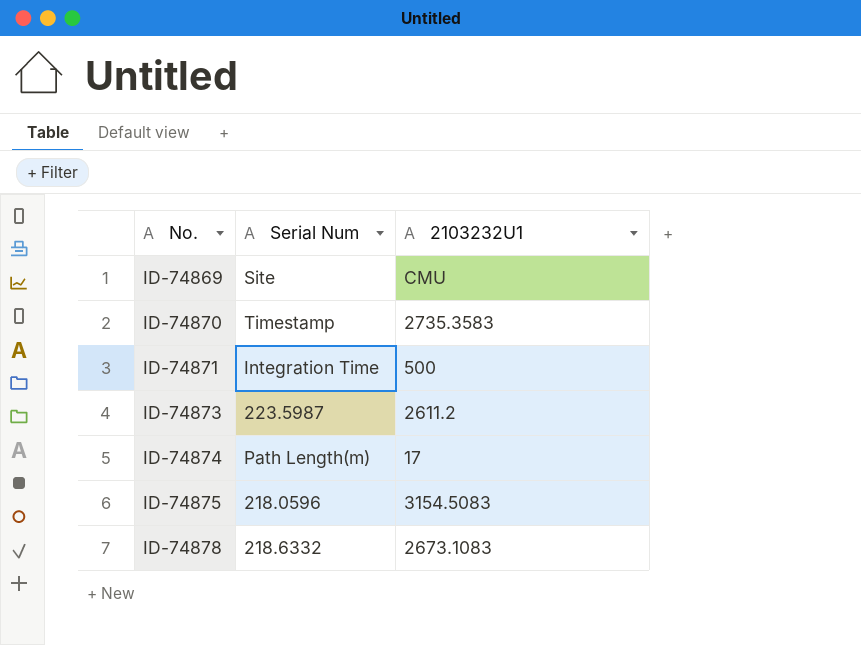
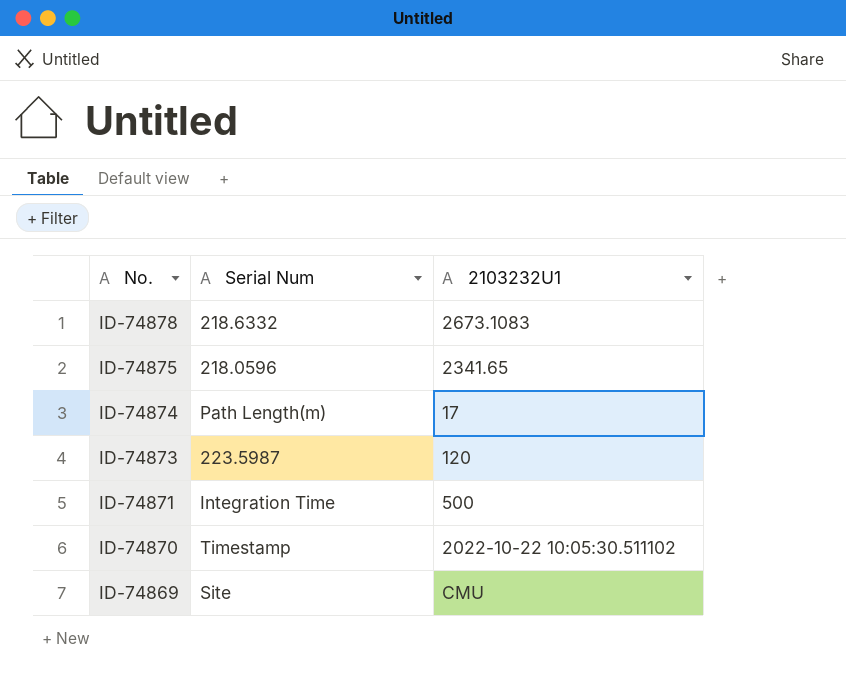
row order: No. ascending -> No. descending
ID-74875 | 2103232U1: 3154.5083 -> 2341.65
ID-74873 | 2103232U1: 2611.2 -> 120
ID-74870 | 2103232U1: 2735.3583 -> 2022-10-22 10:05:30.511102

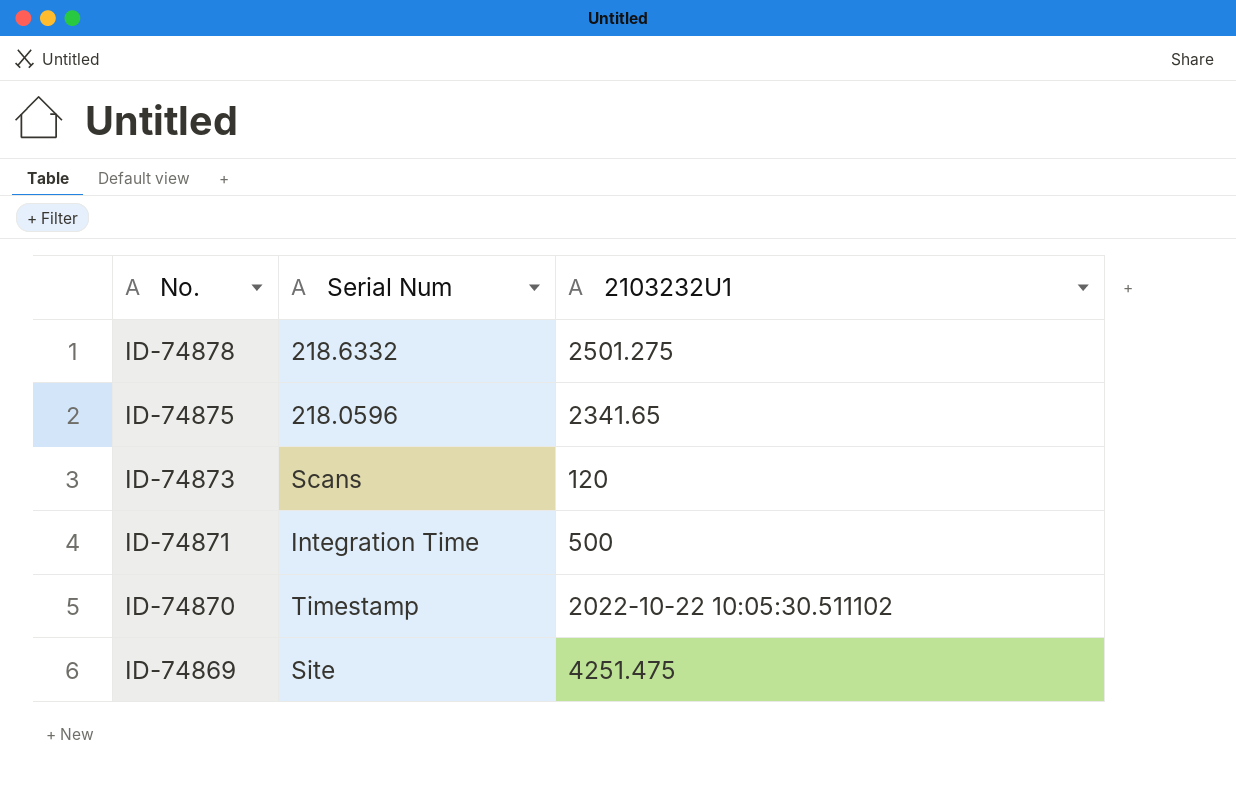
row ID-74874: Path Length(m) | 17 -> none
ID-74878 | 2103232U1: 2673.1083 -> 2501.275
ID-74873 | Serial Num: 223.5987 -> Scans
ID-74869 | 2103232U1: CMU -> 4251.475

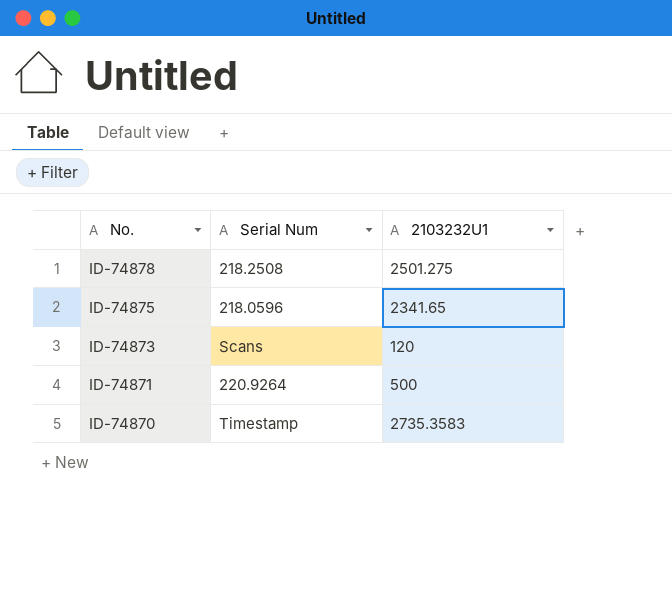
row ID-74869: Site | 4251.475 -> none
ID-74878 | Serial Num: 218.6332 -> 218.2508
ID-74871 | Serial Num: Integration Time -> 220.9264
ID-74870 | 2103232U1: 2022-10-22 10:05:30.511102 -> 2735.3583

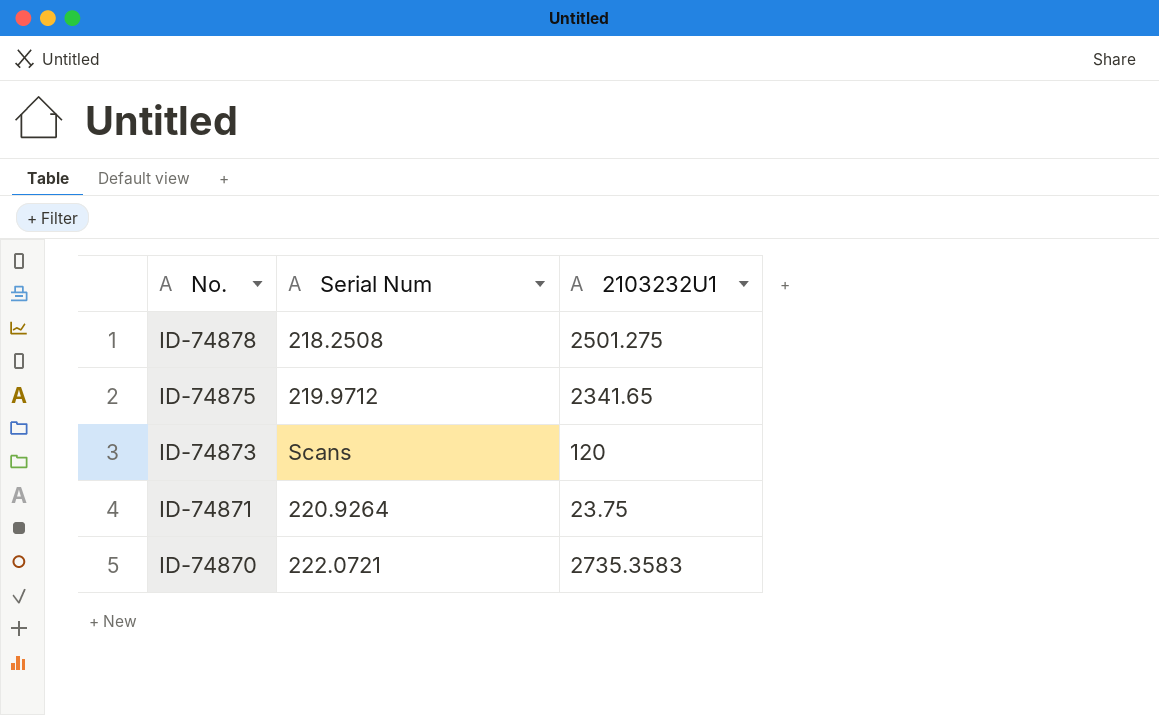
ID-74875 | Serial Num: 218.0596 -> 219.9712
ID-74871 | 2103232U1: 500 -> 23.75
ID-74870 | Serial Num: Timestamp -> 222.0721

